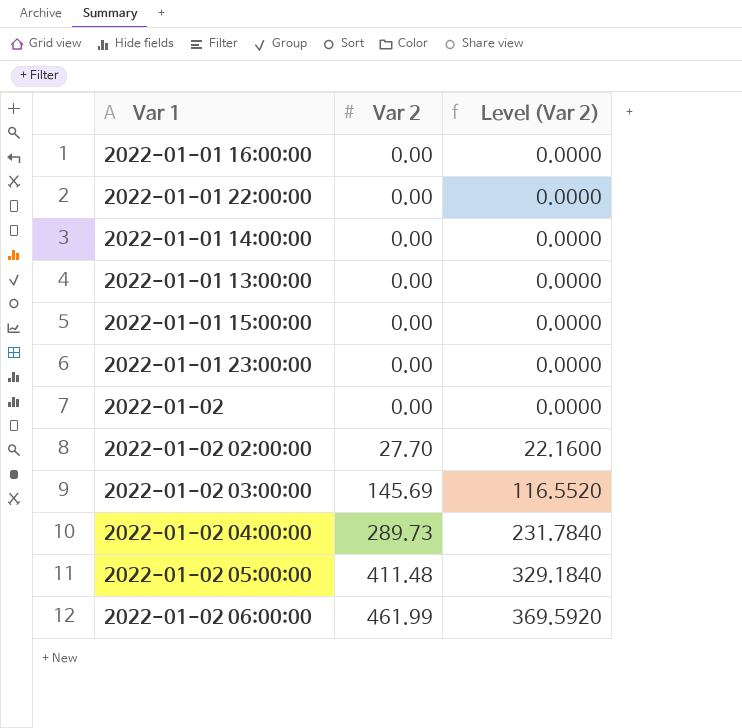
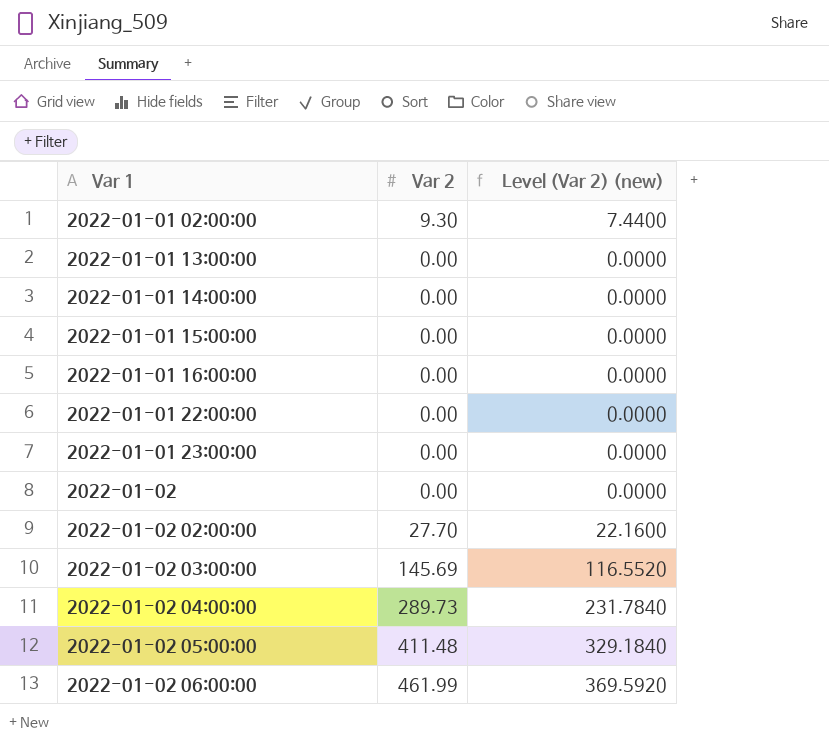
row order: Var 2 ascending -> Var 1 ascending
column name: Level (Var 2) -> Level (Var 2) (new)
row 2022-01-01 02:00:00: none -> 9.30 | 7.4400

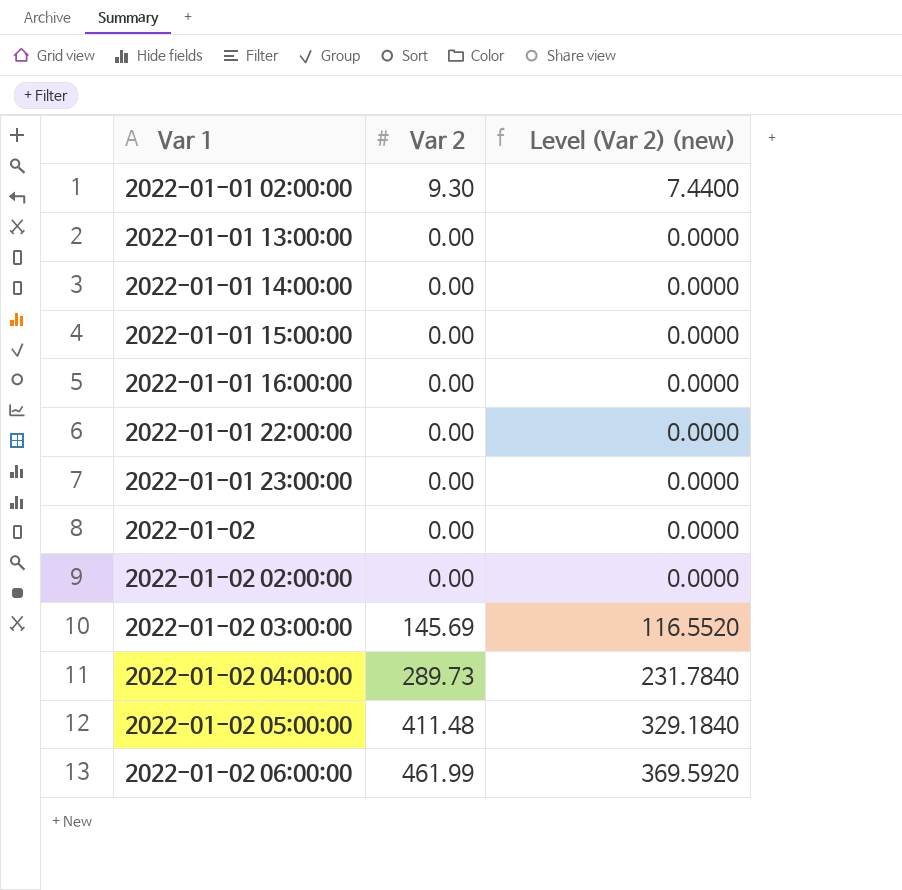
2022-01-02 02:00:00 | Var 2: 27.70 -> 0.00
2022-01-02 02:00:00 | Level (Var 2) (new): 22.1600 -> 0.0000

